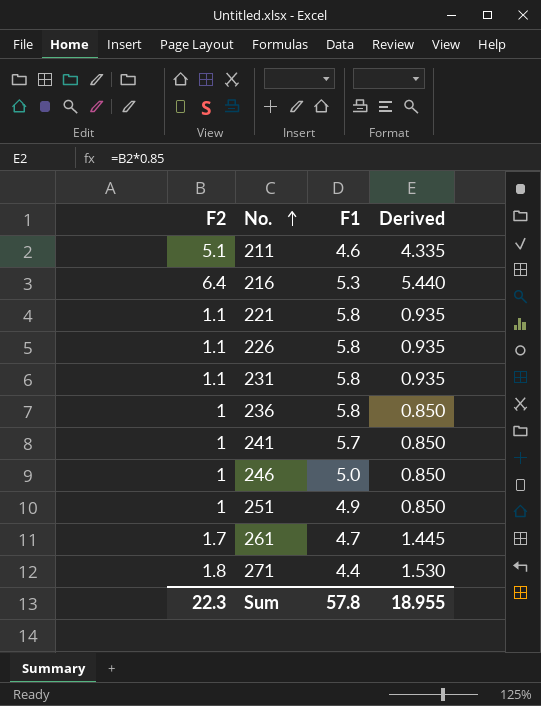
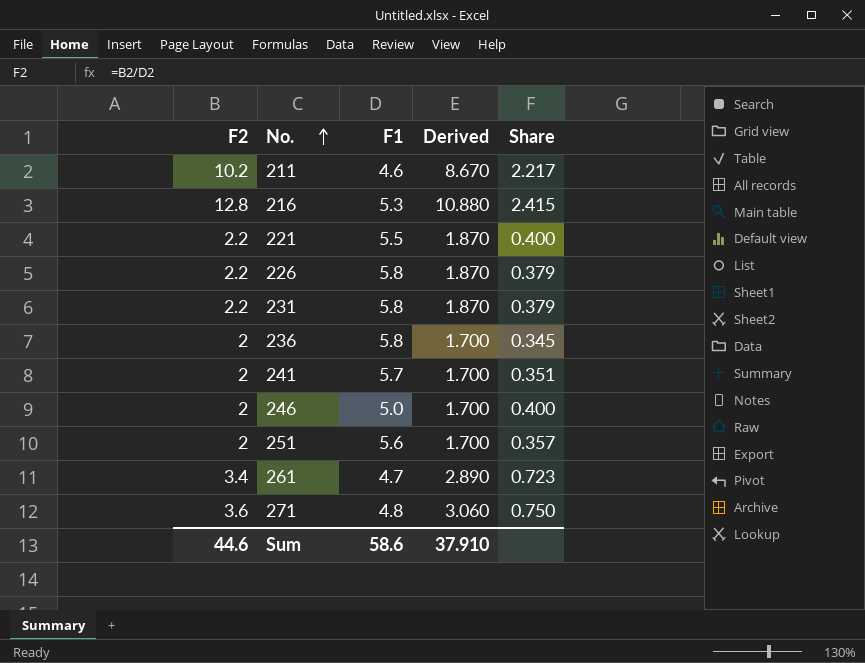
column Share | formula: none -> [F2] / [F1]
211 | F2: 5.1 -> 10.2
211 | Derived: 4.335 -> 8.670
216 | F2: 6.4 -> 12.8
216 | Derived: 5.440 -> 10.880
221 | F2: 1.1 -> 2.2
221 | F1: 5.8 -> 5.5
221 | Derived: 0.935 -> 1.870
226 | F2: 1.1 -> 2.2
226 | Derived: 0.935 -> 1.870
231 | F2: 1.1 -> 2.2
231 | Derived: 0.935 -> 1.870
236 | F2: 1 -> 2
236 | Derived: 0.850 -> 1.700
241 | F2: 1 -> 2
241 | Derived: 0.850 -> 1.700
246 | F2: 1 -> 2
246 | Derived: 0.850 -> 1.700
251 | F2: 1 -> 2
251 | F1: 4.9 -> 5.6
251 | Derived: 0.850 -> 1.700
261 | F2: 1.7 -> 3.4
261 | Derived: 1.445 -> 2.890
271 | F2: 1.8 -> 3.6
271 | F1: 4.4 -> 4.8
271 | Derived: 1.530 -> 3.060
Sum | F2: 22.3 -> 44.6
Sum | F1: 57.8 -> 58.6
Sum | Derived: 18.955 -> 37.910

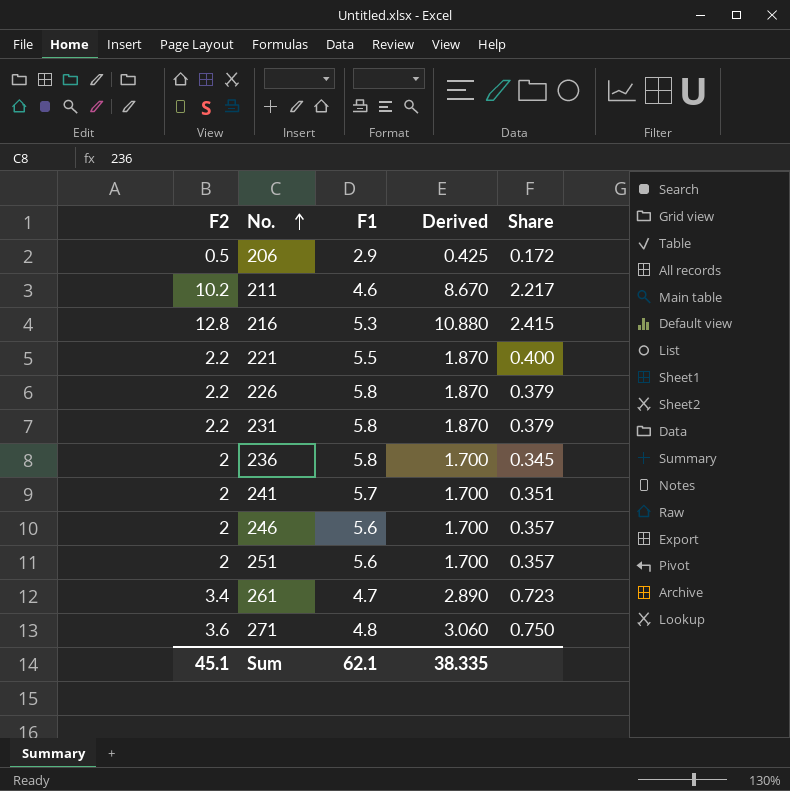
row 206: none -> 0.5 | 2.9 | 0.425 | 0.172
246 | F1: 5.0 -> 5.6
246 | Share: 0.400 -> 0.357
Sum | F2: 44.6 -> 45.1
Sum | F1: 58.6 -> 62.1
Sum | Derived: 37.910 -> 38.335

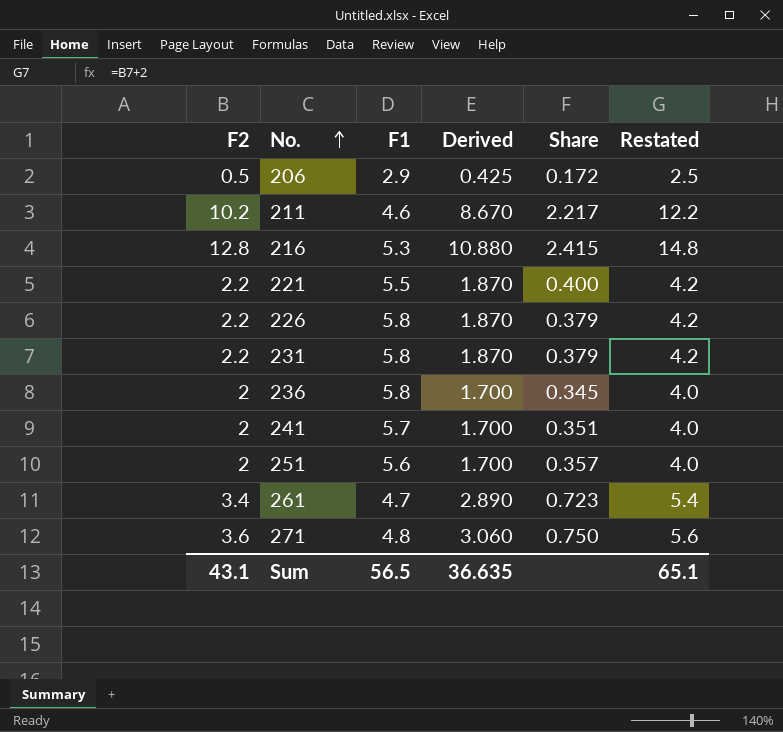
column Restated | formula: none -> [F2] + 2
row 246: 2 | 5.6 | 1.700 | 0.357 -> none
Sum | F2: 45.1 -> 43.1
Sum | F1: 62.1 -> 56.5
Sum | Derived: 38.335 -> 36.635

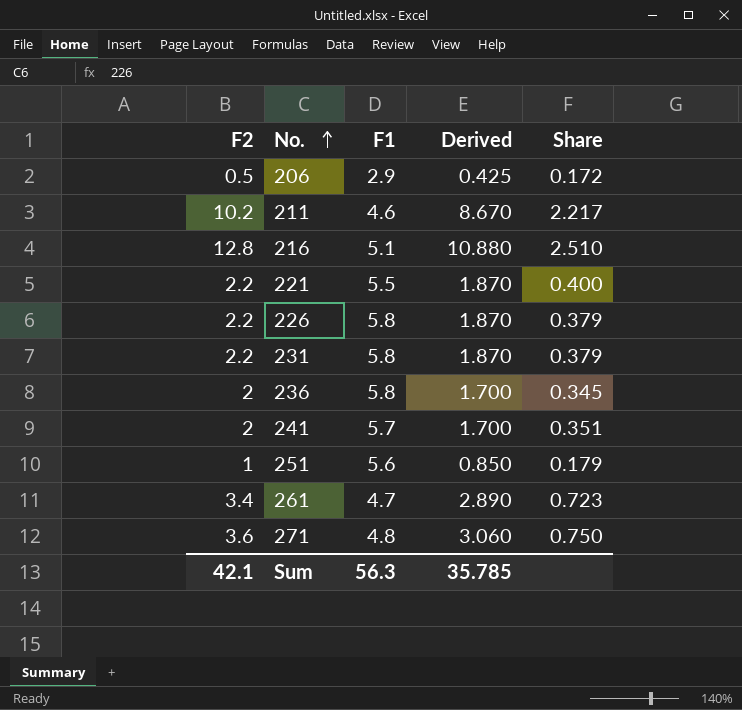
column Restated | formula: [F2] + 2 -> none
216 | F1: 5.3 -> 5.1
216 | Share: 2.415 -> 2.510
251 | F2: 2 -> 1
251 | Derived: 1.700 -> 0.850
251 | Share: 0.357 -> 0.179
Sum | F2: 43.1 -> 42.1
Sum | F1: 56.5 -> 56.3
Sum | Derived: 36.635 -> 35.785

